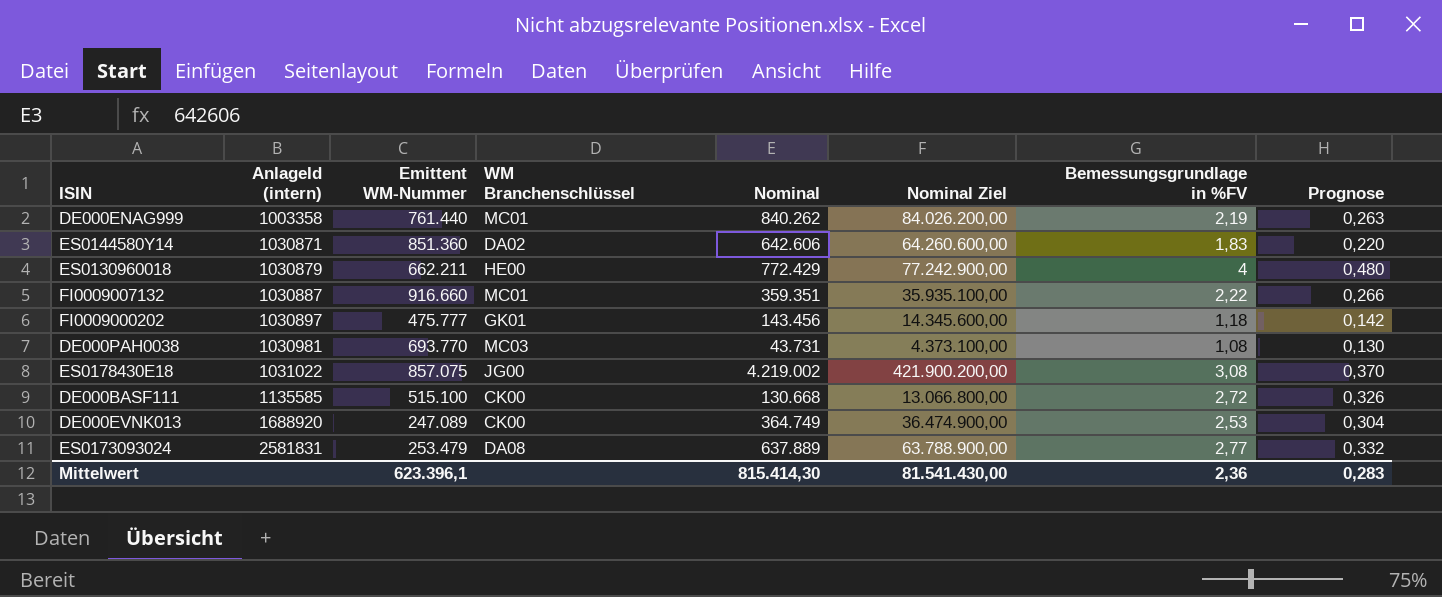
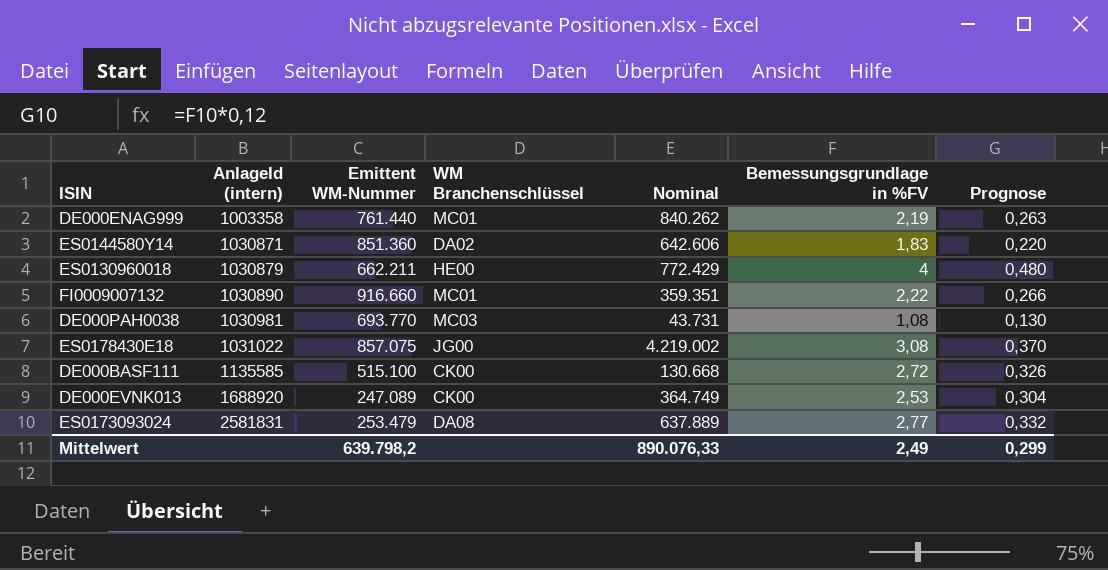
column Nominal Ziel | formula: [Nominal] * 100 -> none
row FI0009000202: 1030897 | 475.777 | GK01 | 143.456 | 14.345.600,00 | 1,18 | 0,142 -> none
FI0009007132 | AnlageId (intern): 1030887 -> 1030890
Mittelwert | Emittent WM-Nummer: 623.396,1 -> 639.798,2
Mittelwert | Nominal: 815.414,30 -> 890.076,33
Mittelwert | Bemessungsgrundlage in %FV: 2,36 -> 2,49
Mittelwert | Prognose: 0,283 -> 0,299

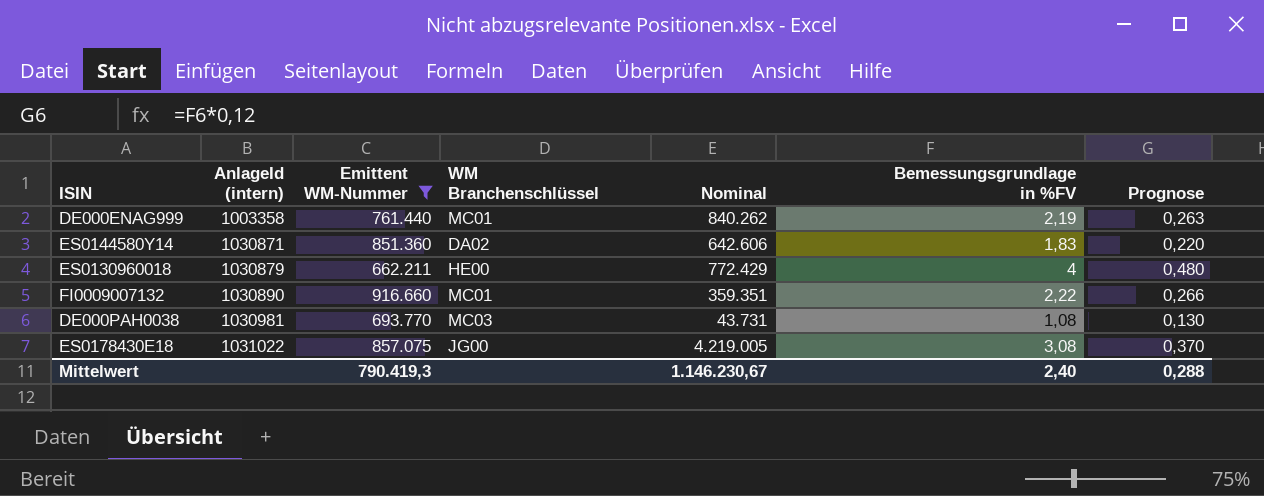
filter: none -> Emittent WM-Nummer >= 662.211
ES0178430E18 | Nominal: 4.219.002 -> 4.219.005
Mittelwert | Emittent WM-Nummer: 639.798,2 -> 790.419,3
Mittelwert | Nominal: 890.076,33 -> 1.146.230,67
Mittelwert | Bemessungsgrundlage in %FV: 2,49 -> 2,40
Mittelwert | Prognose: 0,299 -> 0,288

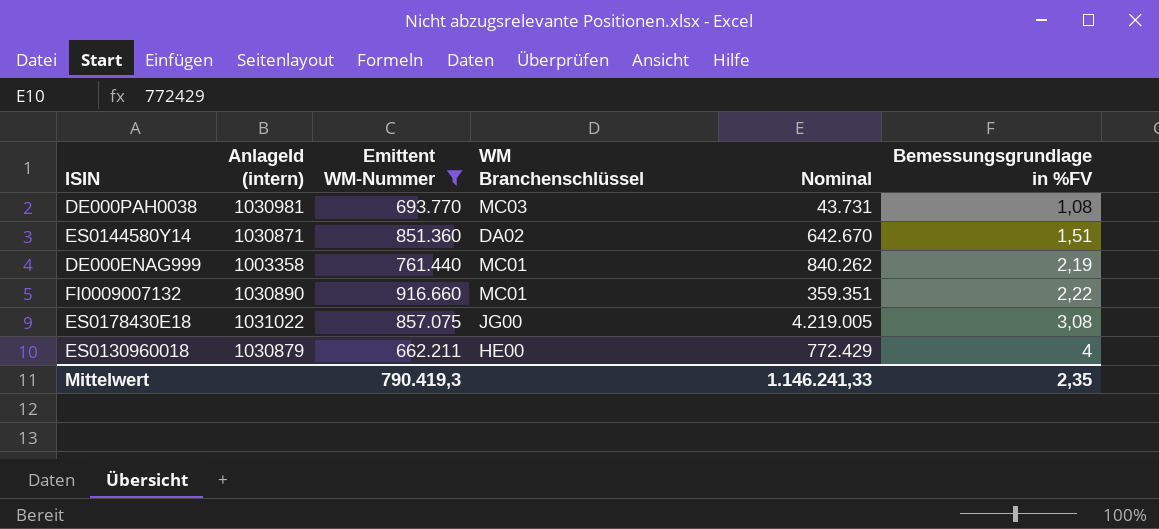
row order: AnlageId (intern) ascending -> Bemessungsgrundlage in %FV ascending
column Prognose | formula: [Bemessungsgrundlage in %FV] * 0,12 -> none
ES0144580Y14 | Nominal: 642.606 -> 642.670
ES0144580Y14 | Bemessungsgrundlage in %FV: 1,83 -> 1,51
Mittelwert | Nominal: 1.146.230,67 -> 1.146.241,33
Mittelwert | Bemessungsgrundlage in %FV: 2,40 -> 2,35

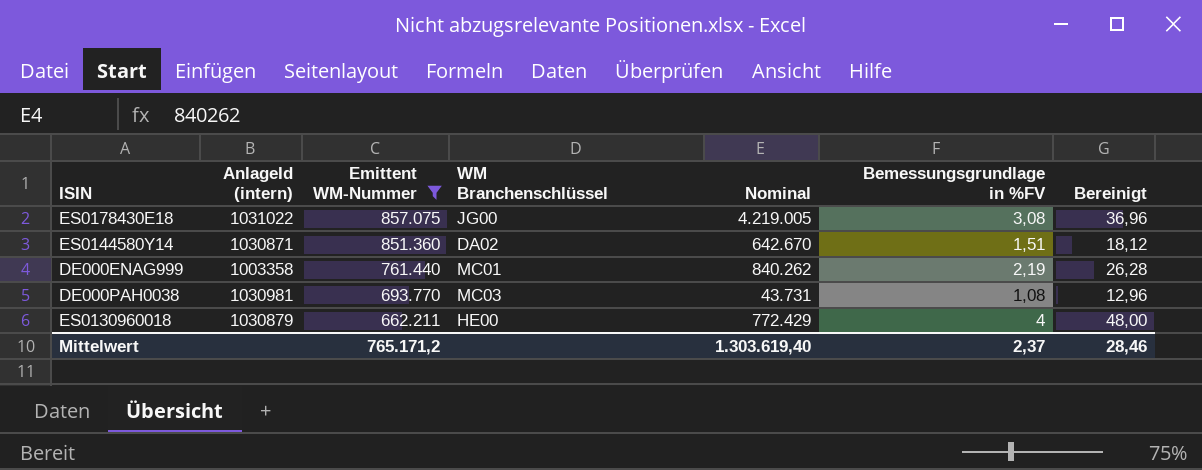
row order: Bemessungsgrundlage in %FV ascending -> Emittent WM-Nummer descending
column Bereinigt | formula: none -> [Bemessungsgrundlage in %FV] * 12
row FI0009007132: 1030890 | 916.660 | MC01 | 359.351 | 2,22 -> none
Mittelwert | Emittent WM-Nummer: 790.419,3 -> 765.171,2
Mittelwert | Nominal: 1.146.241,33 -> 1.303.619,40
Mittelwert | Bemessungsgrundlage in %FV: 2,35 -> 2,37

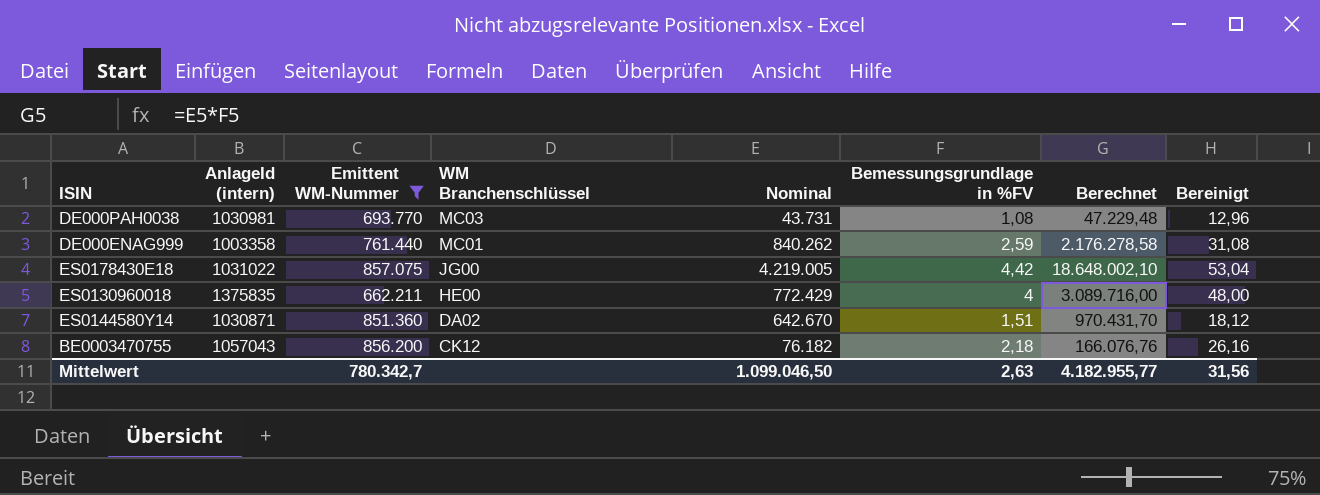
row order: Emittent WM-Nummer descending -> WM Branchenschlüssel descending
column Berechnet | formula: none -> [Nominal] * [Bemessungsgrundlage in %FV]
DE000ENAG999 | Bemessungsgrundlage in %FV: 2,19 -> 2,59
DE000ENAG999 | Bereinigt: 26,28 -> 31,08
ES0178430E18 | Bemessungsgrundlage in %FV: 3,08 -> 4,42
ES0178430E18 | Bereinigt: 36,96 -> 53,04
ES0130960018 | AnlageId (intern): 1030879 -> 1375835
row BE0003470755: none -> 1057043 | 856.200 | CK12 | 76.182 | 2,18 | 166.076,76 | 26,16
Mittelwert | Emittent WM-Nummer: 765.171,2 -> 780.342,7
Mittelwert | Nominal: 1.303.619,40 -> 1.099.046,50
Mittelwert | Bemessungsgrundlage in %FV: 2,37 -> 2,63
Mittelwert | Bereinigt: 28,46 -> 31,56

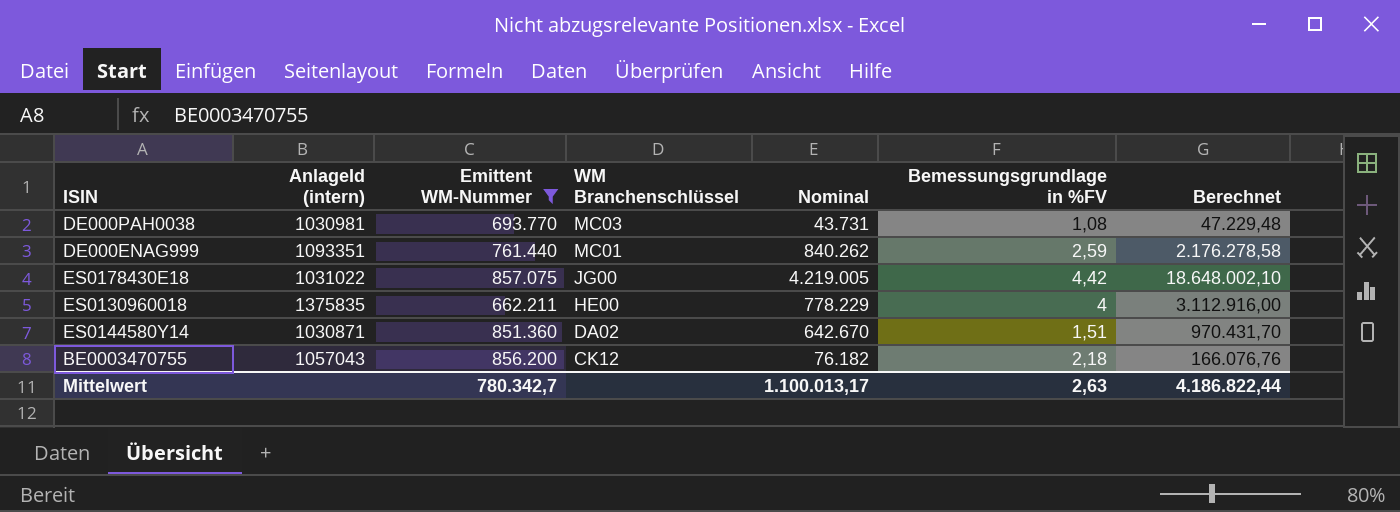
column Bereinigt | formula: [Bemessungsgrundlage in %FV] * 12 -> none
DE000ENAG999 | AnlageId (intern): 1003358 -> 1093351
ES0130960018 | Nominal: 772.429 -> 778.229
ES0130960018 | Berechnet: 3.089.716,00 -> 3.112.916,00
Mittelwert | Nominal: 1.099.046,50 -> 1.100.013,17
Mittelwert | Berechnet: 4.182.955,77 -> 4.186.822,44

